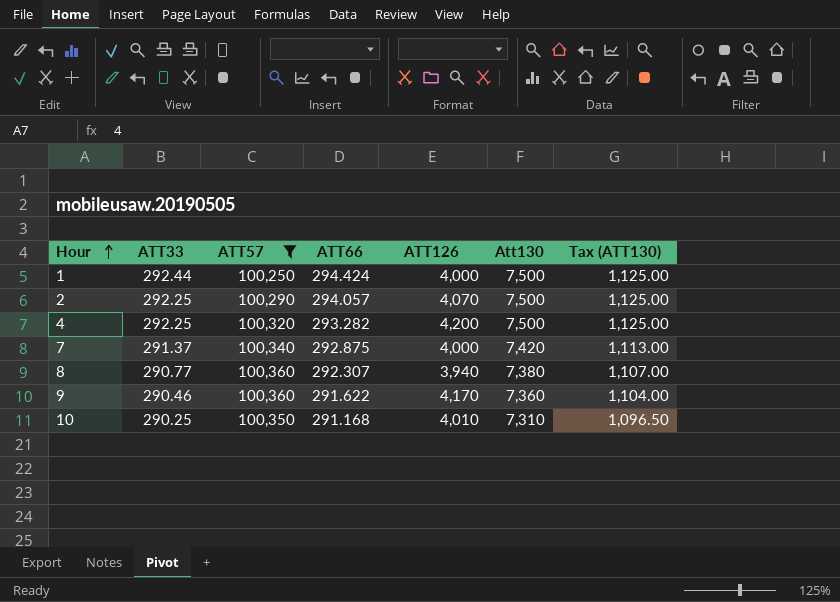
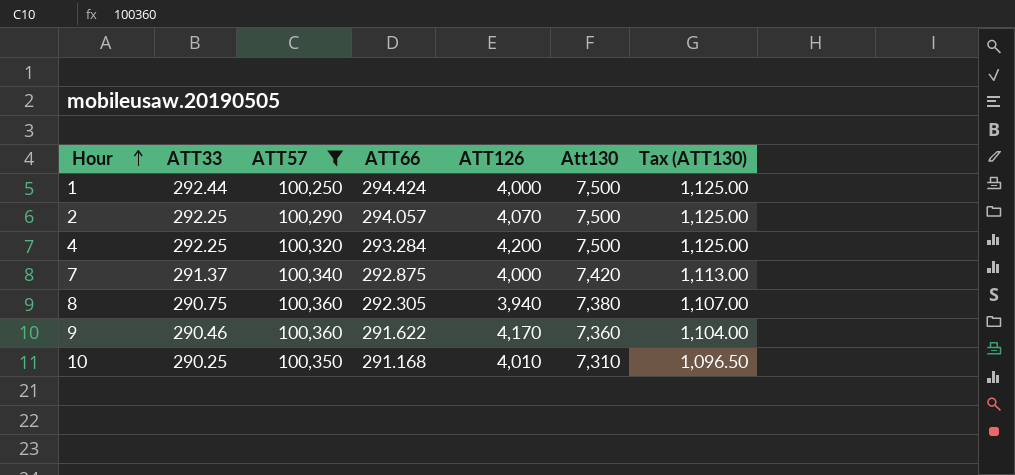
4 | ATT66: 293.282 -> 293.284
8 | ATT33: 290.77 -> 290.75
8 | ATT66: 292.307 -> 292.305

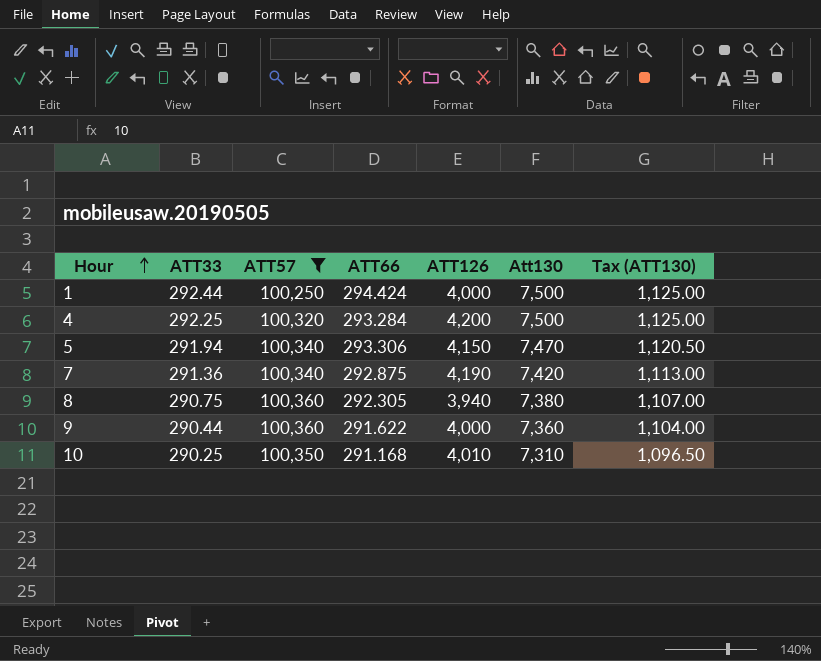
row 2: 292.25 | 100,290 | 294.057 | 4,070 | 7,500 | 1,125.00 -> none
row 5: none -> 291.94 | 100,340 | 293.306 | 4,150 | 7,470 | 1,120.50
7 | ATT33: 291.37 -> 291.36
7 | ATT126: 4,000 -> 4,190
9 | ATT33: 290.46 -> 290.44
9 | ATT126: 4,170 -> 4,000

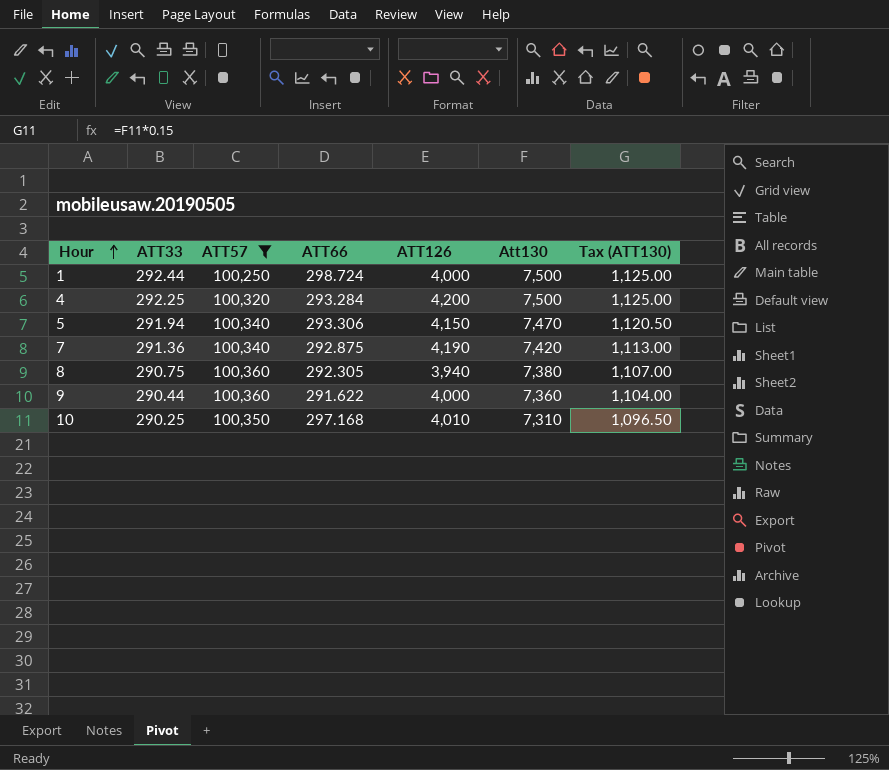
1 | ATT66: 294.424 -> 298.724
10 | ATT66: 291.168 -> 297.168

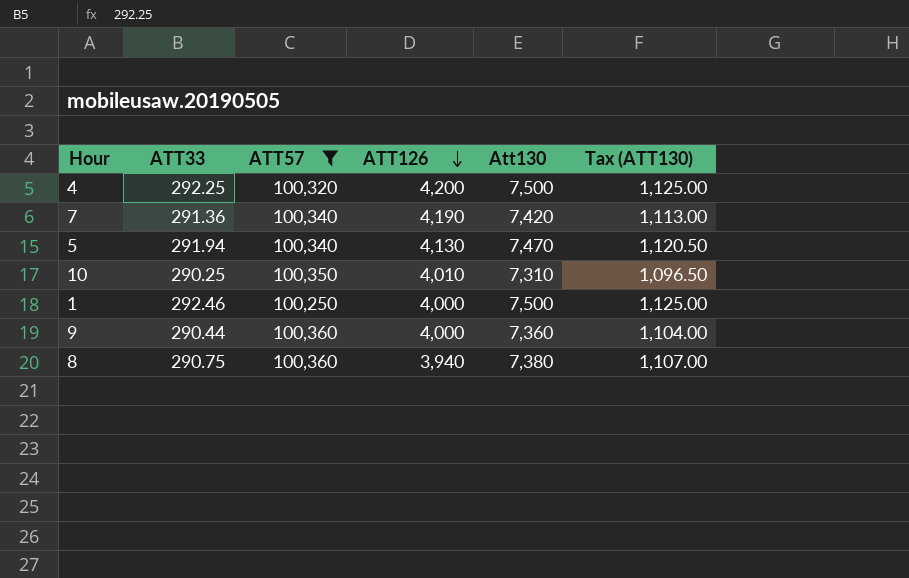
row order: Hour ascending -> ATT126 descending
column ATT66 | position: 4 -> none
5 | ATT126: 4,150 -> 4,130
1 | ATT33: 292.44 -> 292.46

